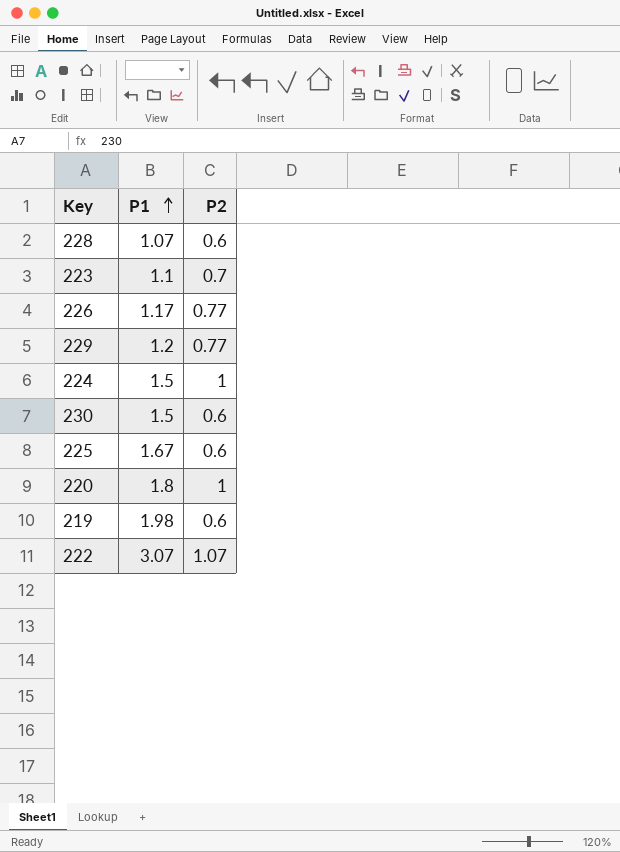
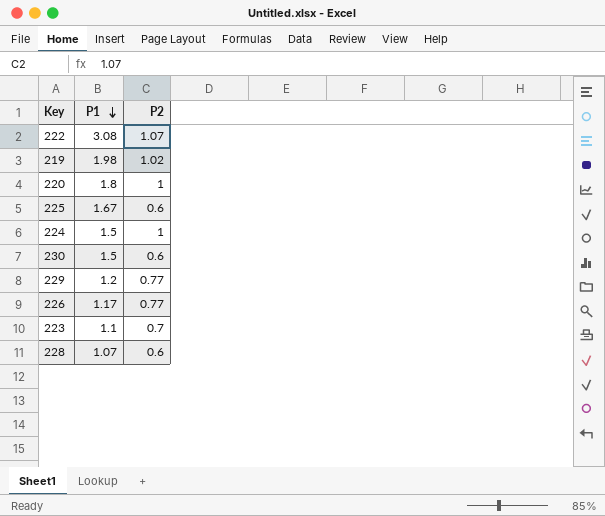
row order: P1 ascending -> P1 descending
222 | P1: 3.07 -> 3.08
219 | P2: 0.6 -> 1.02

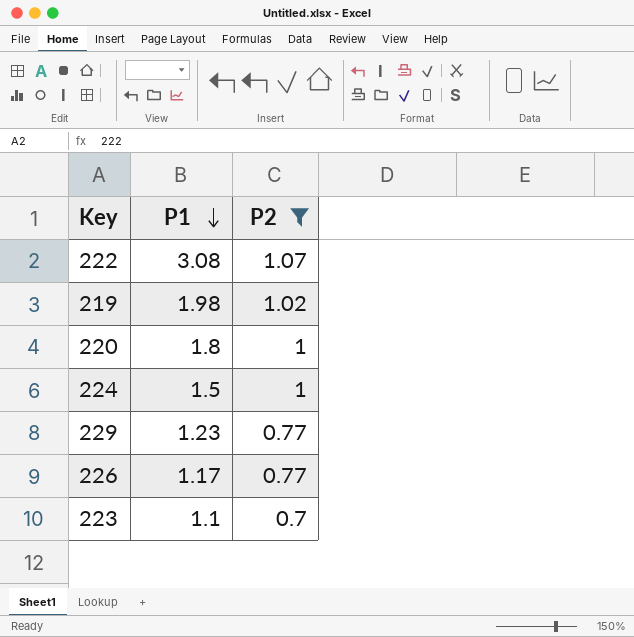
filter: none -> P2 != 0.6
229 | P1: 1.2 -> 1.23

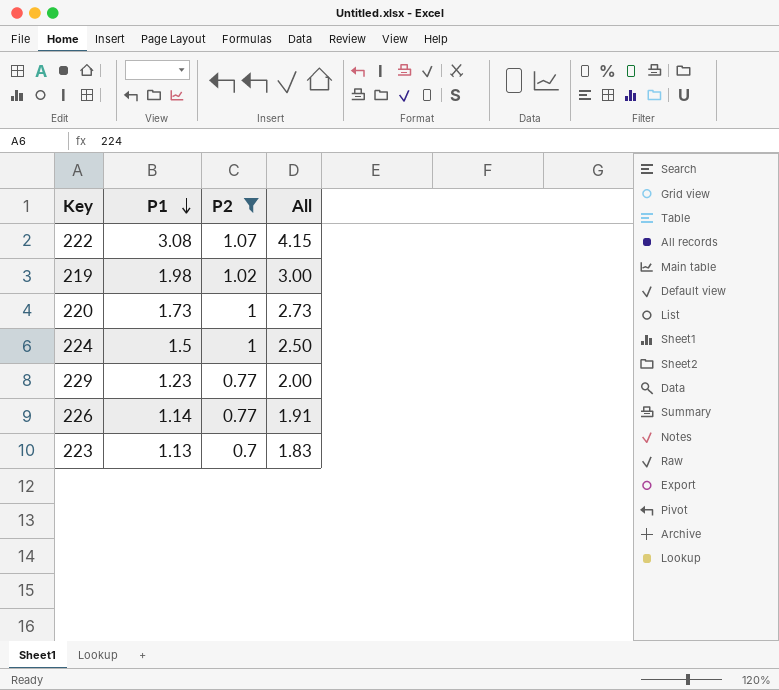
column All | formula: none -> [P1] + [P2]
220 | P1: 1.8 -> 1.73
226 | P1: 1.17 -> 1.14
223 | P1: 1.1 -> 1.13

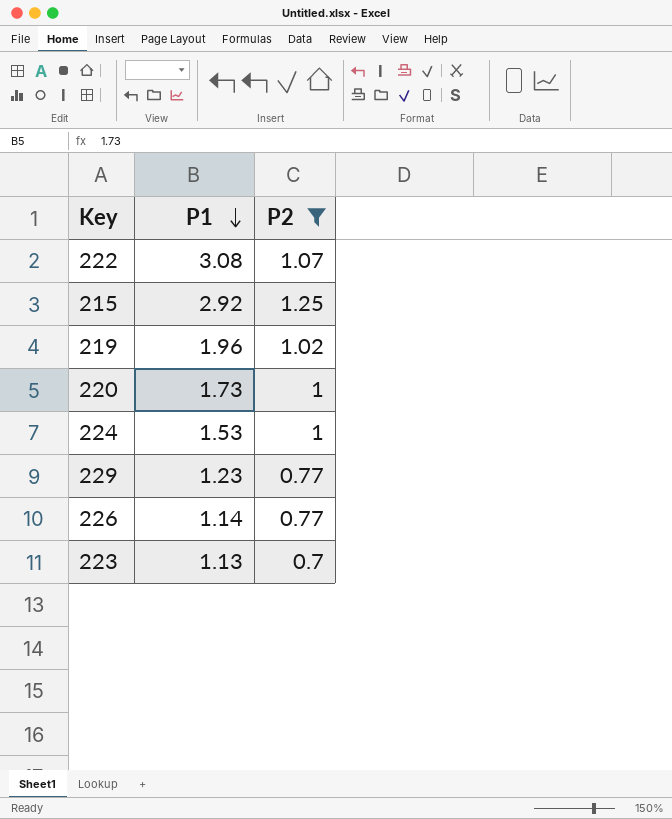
column All | formula: [P1] + [P2] -> none
row 215: none -> 2.92 | 1.25
219 | P1: 1.98 -> 1.96
224 | P1: 1.5 -> 1.53

